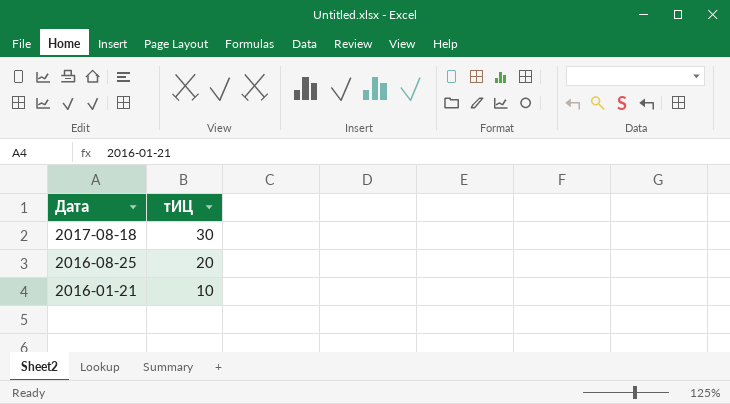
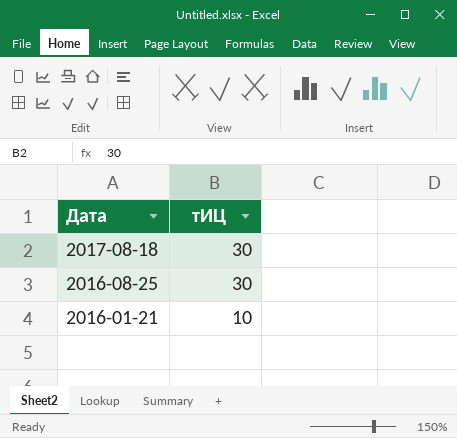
2016-08-25 | тИЦ: 20 -> 30

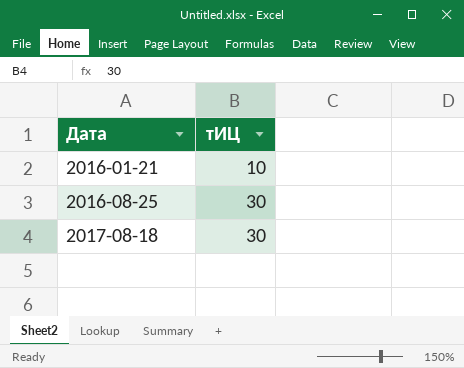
row order: Дата descending -> Дата ascending

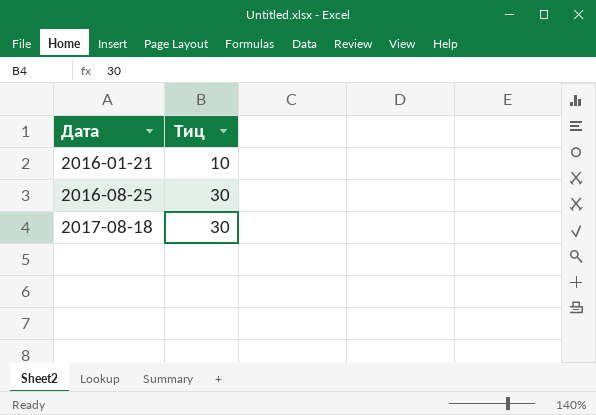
column name: тИЦ -> Тиц

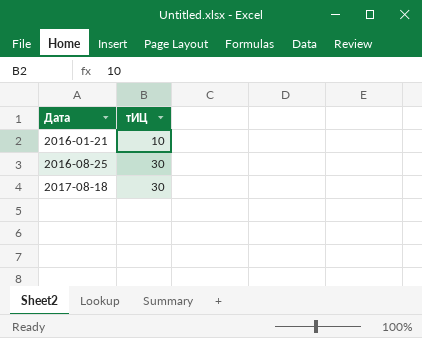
column name: Тиц -> тИЦ

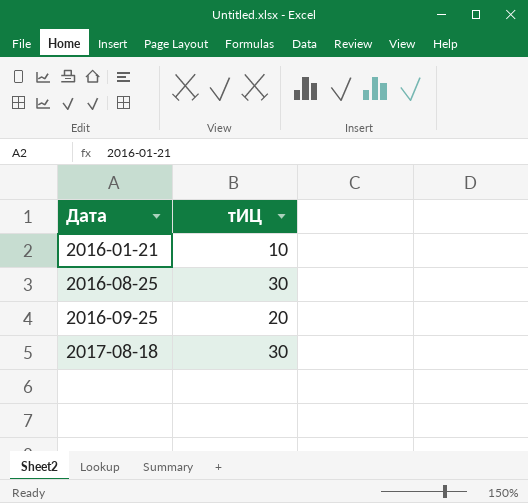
row 2016-09-25: none -> 20

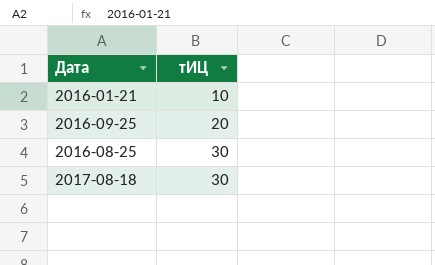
row order: Дата ascending -> тИЦ ascending

